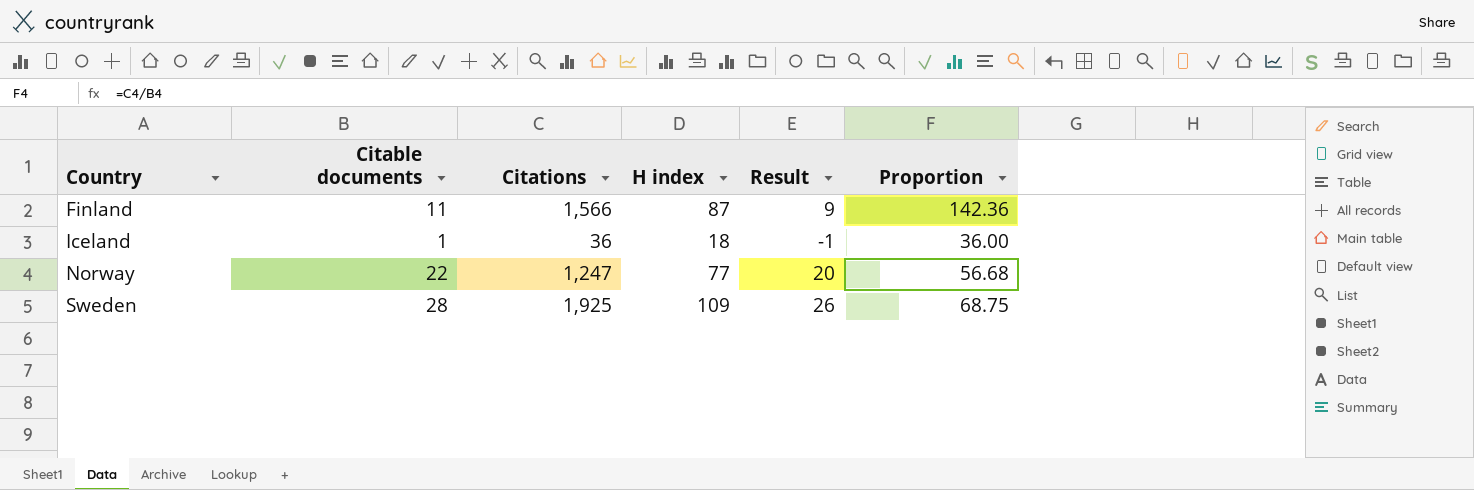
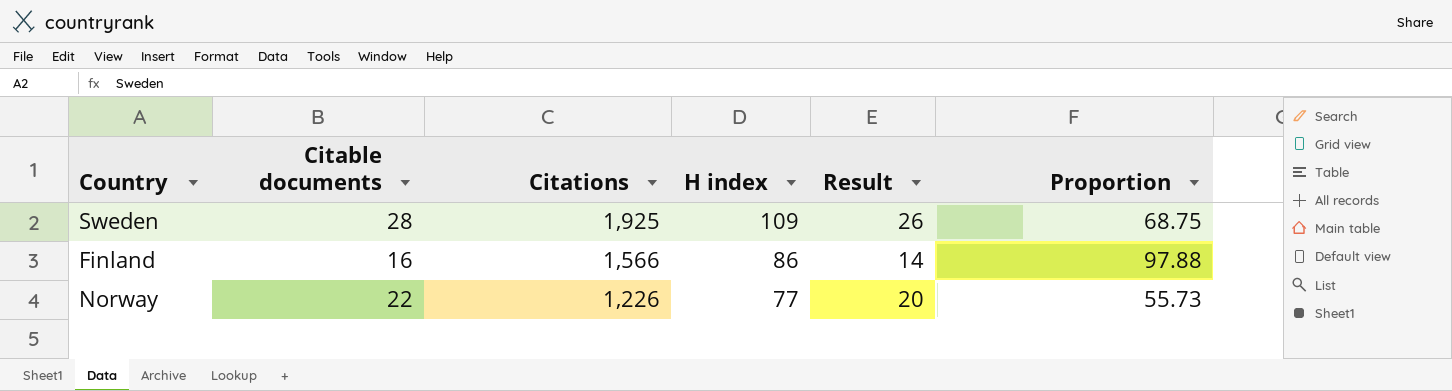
row order: Country ascending -> Citations descending
row Iceland: 1 | 36 | 18 | -1 | 36.00 -> none
Finland | Citable documents: 11 -> 16
Finland | H index: 87 -> 86
Finland | Result: 9 -> 14
Finland | Proportion: 142.36 -> 97.88
Norway | Citations: 1,247 -> 1,226
Norway | Proportion: 56.68 -> 55.73

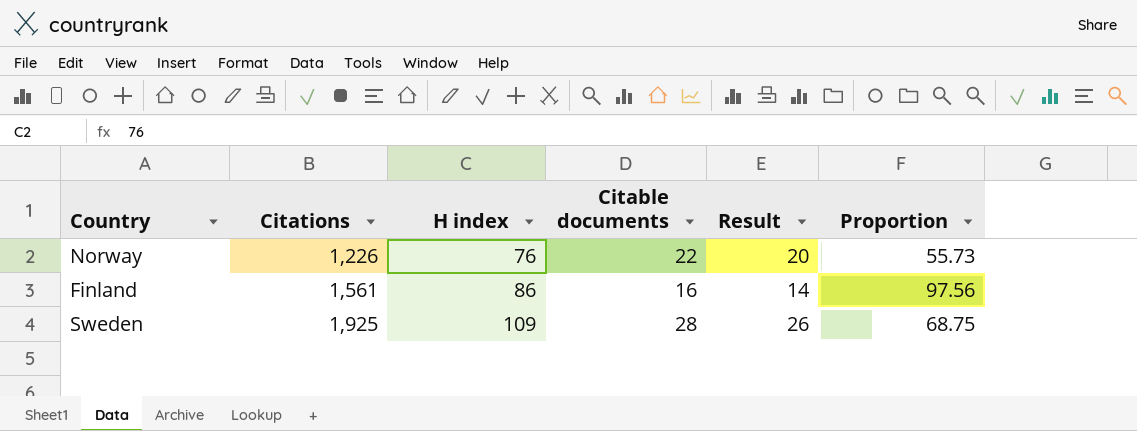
row order: Citations descending -> Citations ascending
column Citable documents | position: 2 -> 4
Norway | H index: 77 -> 76
Finland | Citations: 1,566 -> 1,561
Finland | Proportion: 97.88 -> 97.56

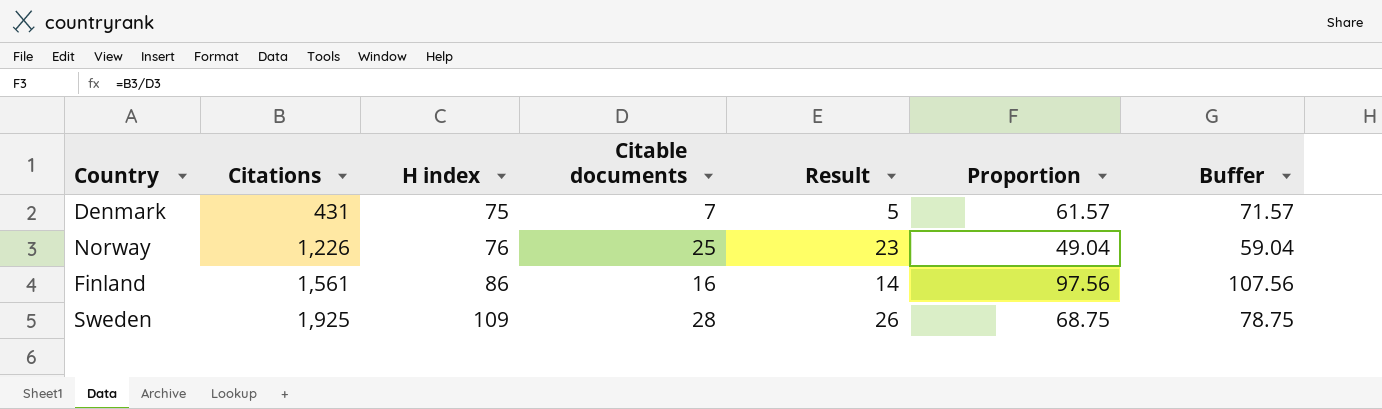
column Buffer | formula: none -> [Proportion] + 10
row Denmark: none -> 431 | 75 | 7 | 5 | 61.57 | 71.57
Norway | Citable documents: 22 -> 25
Norway | Result: 20 -> 23
Norway | Proportion: 55.73 -> 49.04

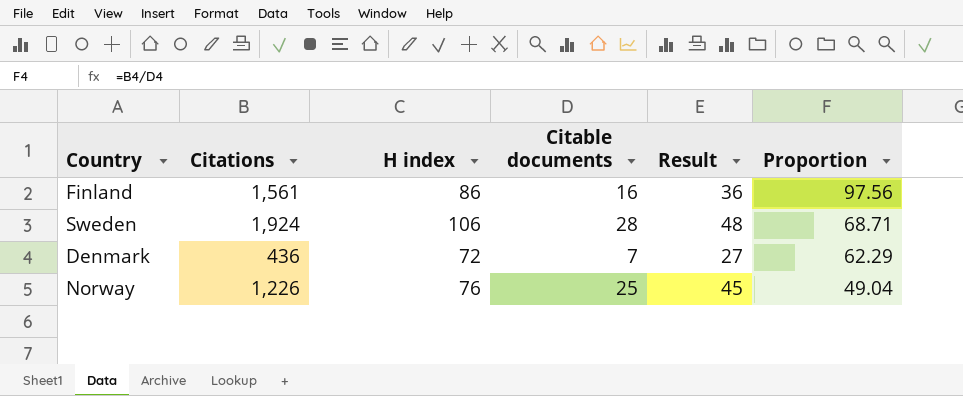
row order: Citations ascending -> Proportion descending
column Buffer | formula: [Proportion] + 10 -> none
column Result | formula: [Citable documents] - 2 -> [Citable documents] + 20
Sweden | Citations: 1,925 -> 1,924
Sweden | H index: 109 -> 106
Sweden | Proportion: 68.75 -> 68.71
Denmark | Citations: 431 -> 436
Denmark | H index: 75 -> 72
Denmark | Proportion: 61.57 -> 62.29

